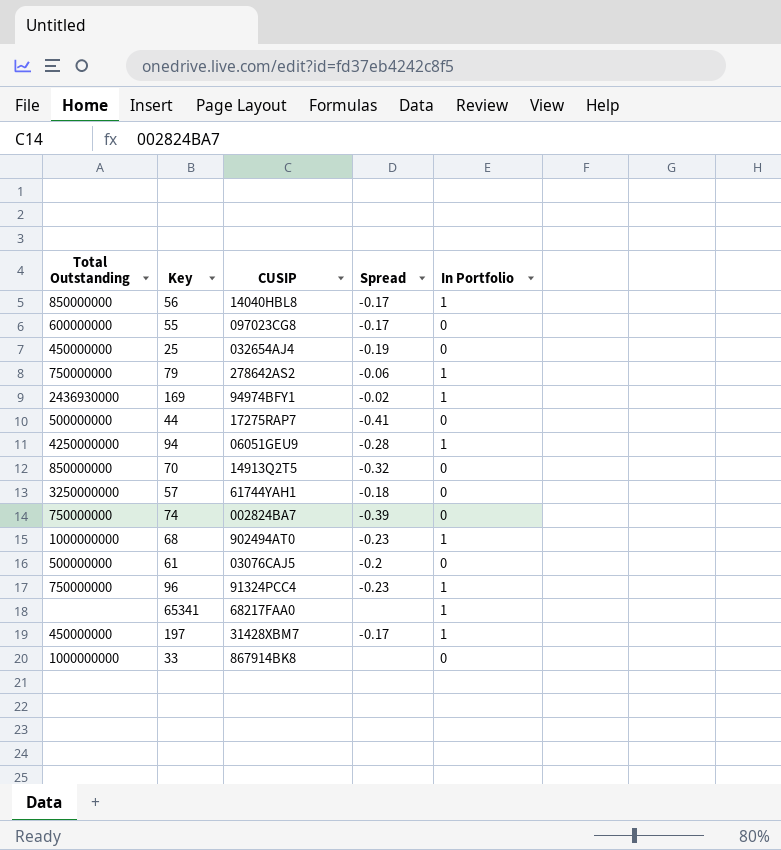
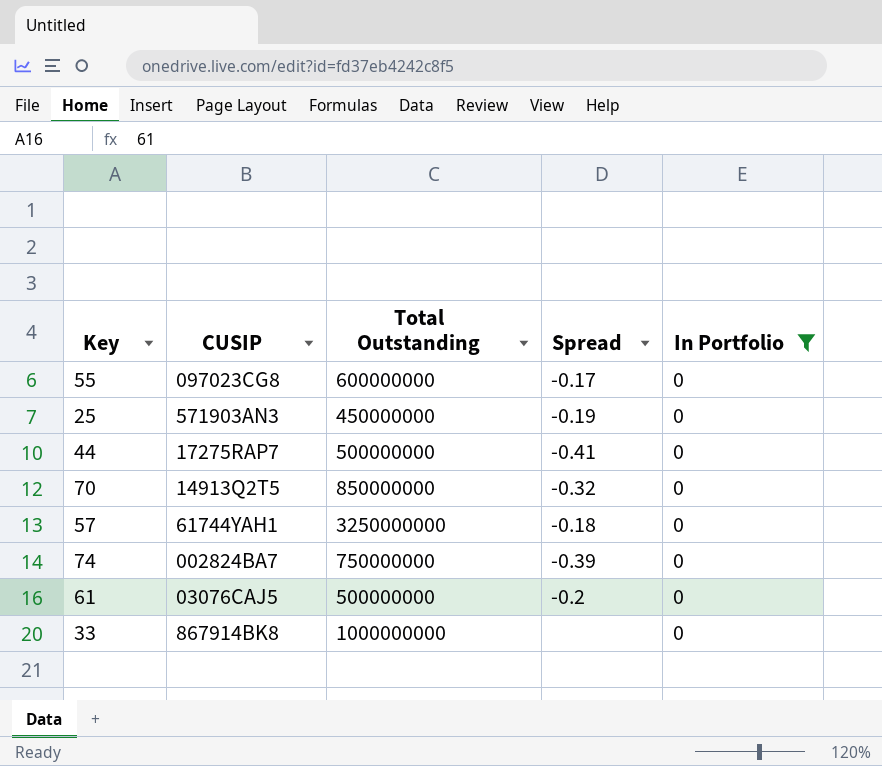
filter: none -> In Portfolio = 0
column Total Outstanding | position: 1 -> 3
25 | CUSIP: 032654AJ4 -> 571903AN3

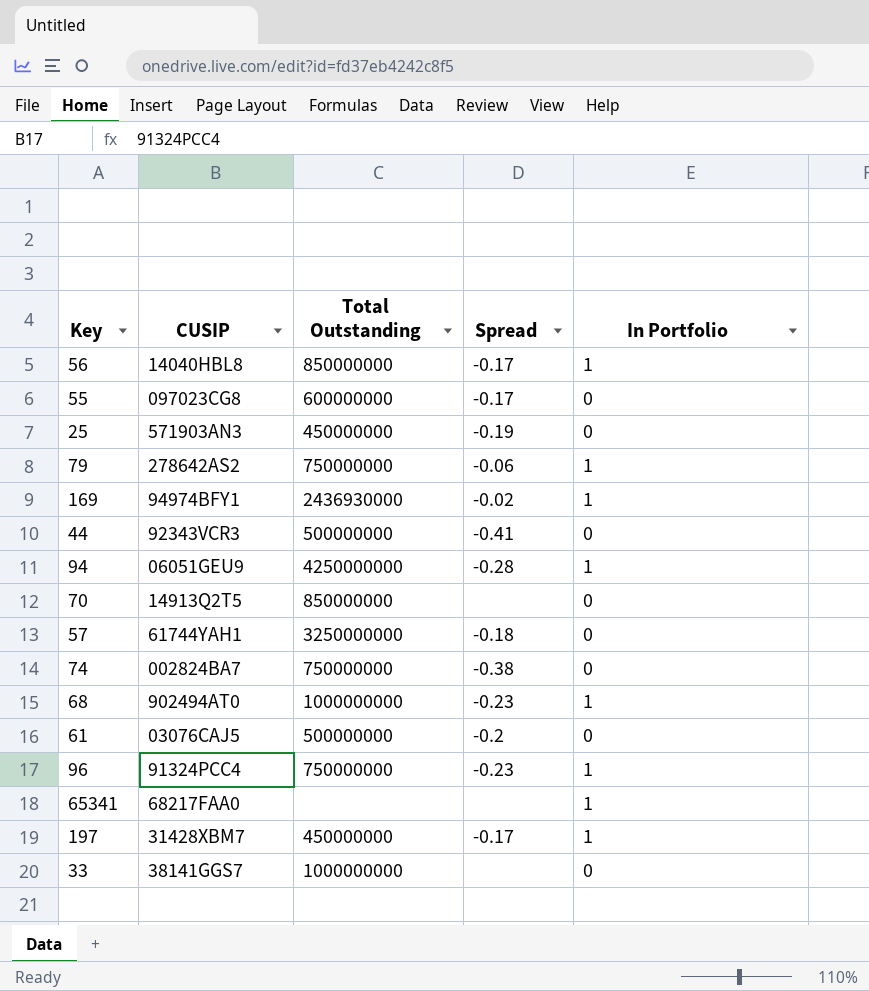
filter: In Portfolio = 0 -> none
44 | CUSIP: 17275RAP7 -> 92343VCR3
70 | Spread: -0.32 -> none
74 | Spread: -0.39 -> -0.38
33 | CUSIP: 867914BK8 -> 38141GGS7

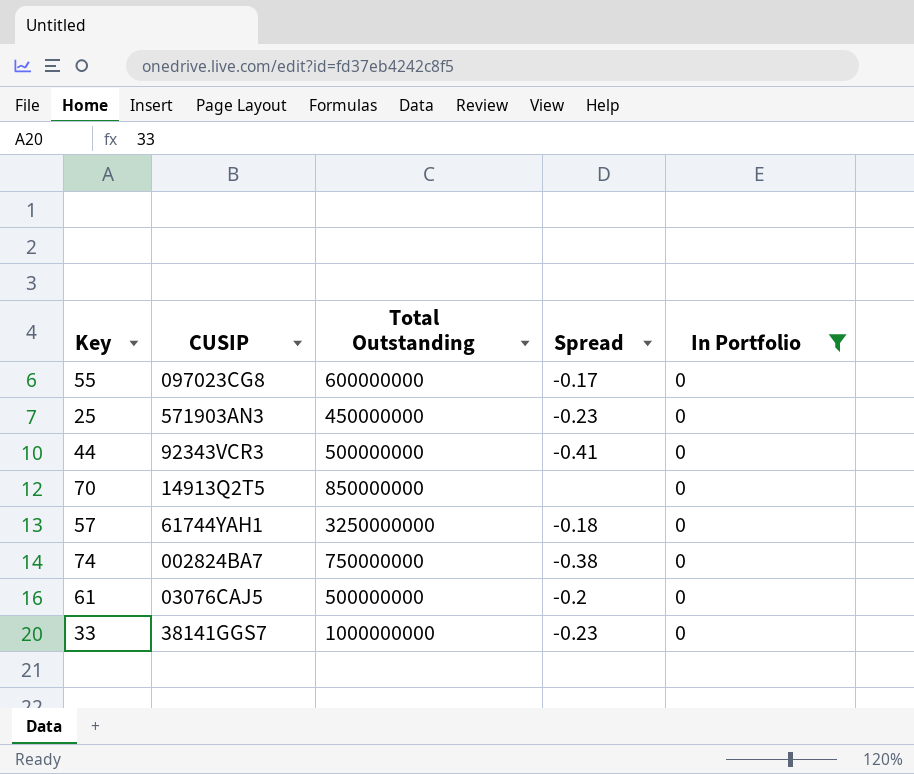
filter: none -> In Portfolio = 0
25 | Spread: -0.19 -> -0.23
33 | Spread: none -> -0.23

